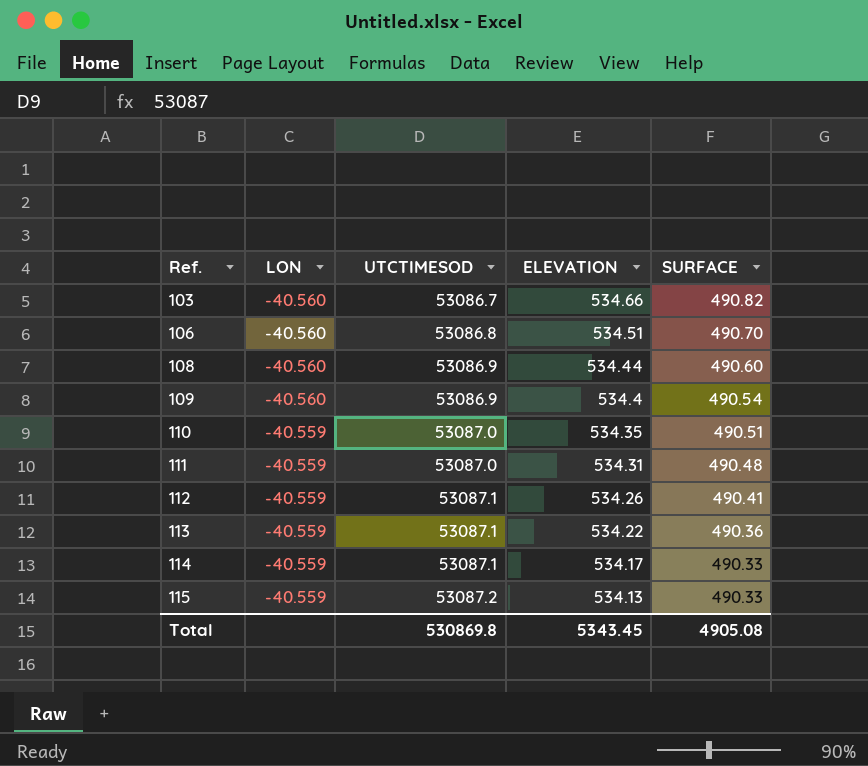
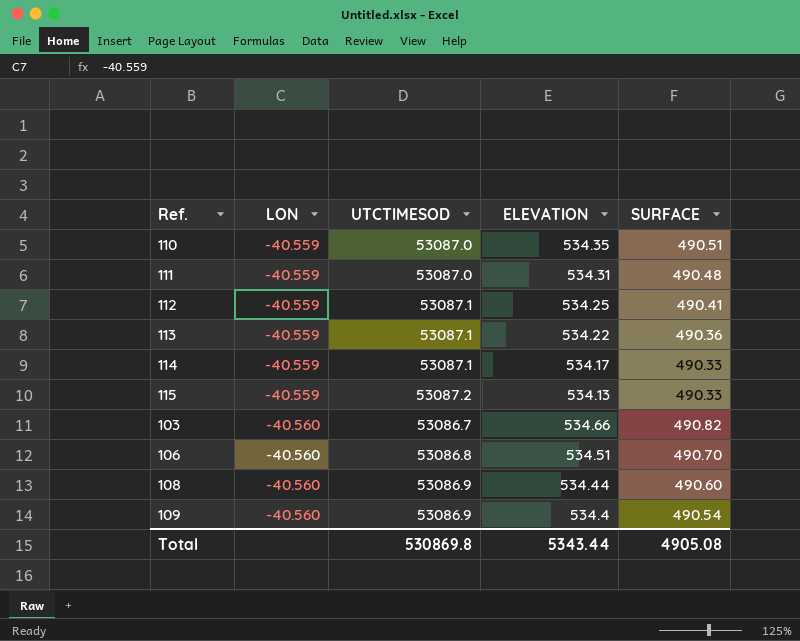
row order: Ref. ascending -> LON descending
112 | ELEVATION: 534.26 -> 534.25
Total | ELEVATION: 5343.45 -> 5343.44

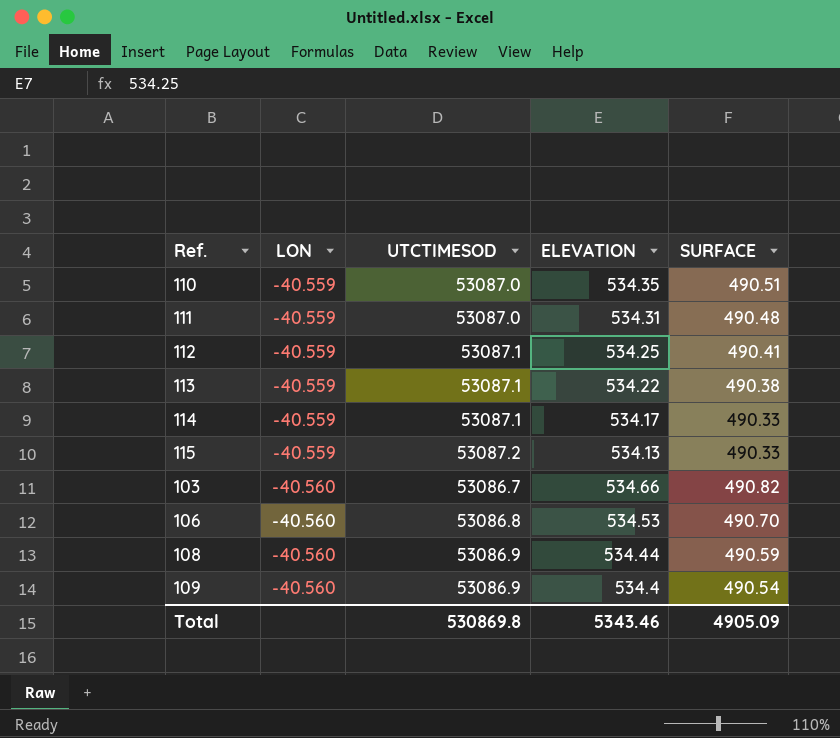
113 | SURFACE: 490.36 -> 490.38
106 | ELEVATION: 534.51 -> 534.53
108 | SURFACE: 490.60 -> 490.59
Total | ELEVATION: 5343.44 -> 5343.46
Total | SURFACE: 4905.08 -> 4905.09

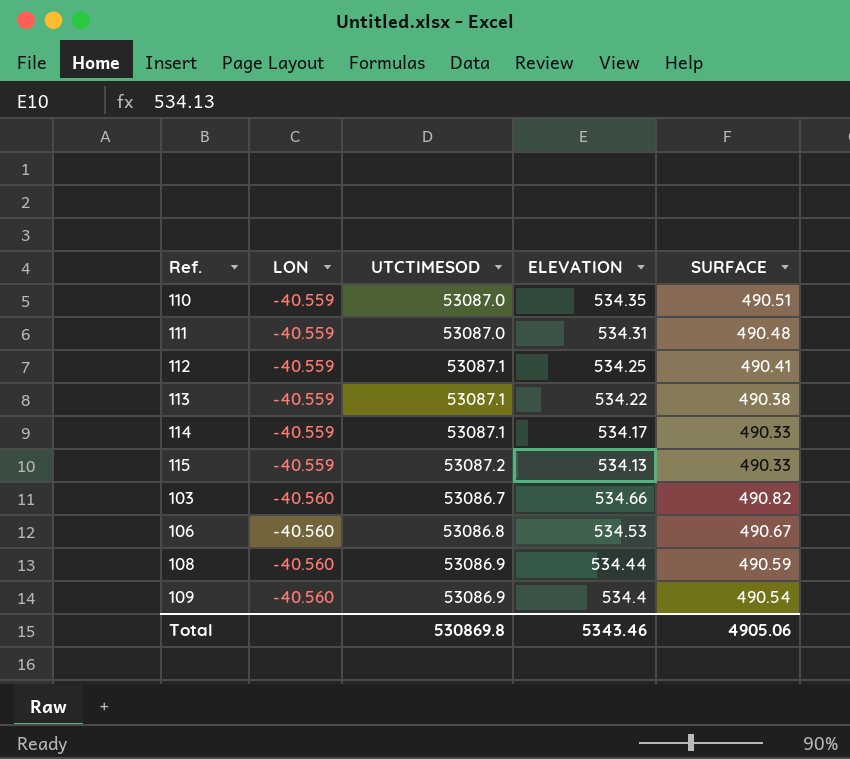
106 | SURFACE: 490.70 -> 490.67
Total | SURFACE: 4905.09 -> 4905.06

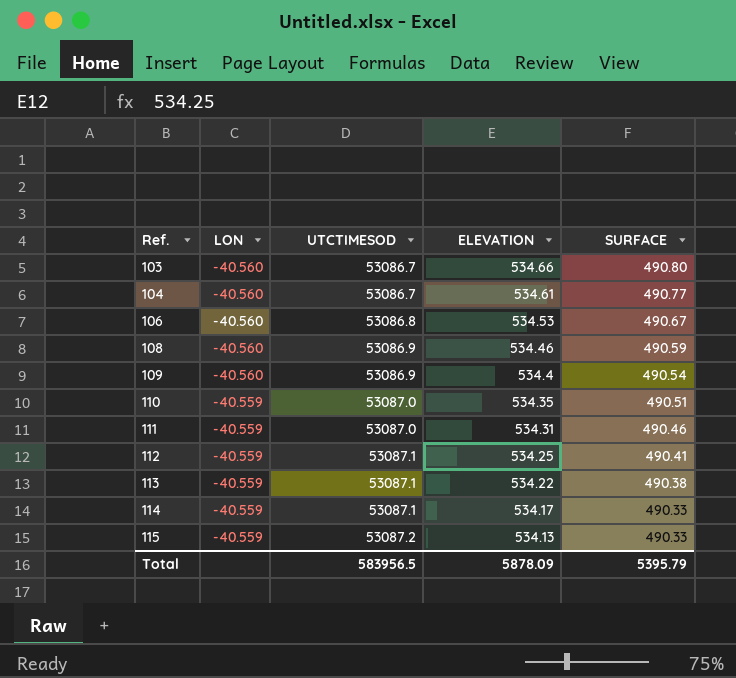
row order: LON descending -> Ref. ascending
103 | SURFACE: 490.82 -> 490.80
row 104: none -> -40.560 | 53086.7 | 534.61 | 490.77
108 | ELEVATION: 534.44 -> 534.46
111 | SURFACE: 490.48 -> 490.46
Total | UTCTIMESOD: 530869.8 -> 583956.5
Total | ELEVATION: 5343.46 -> 5878.09
Total | SURFACE: 4905.06 -> 5395.79

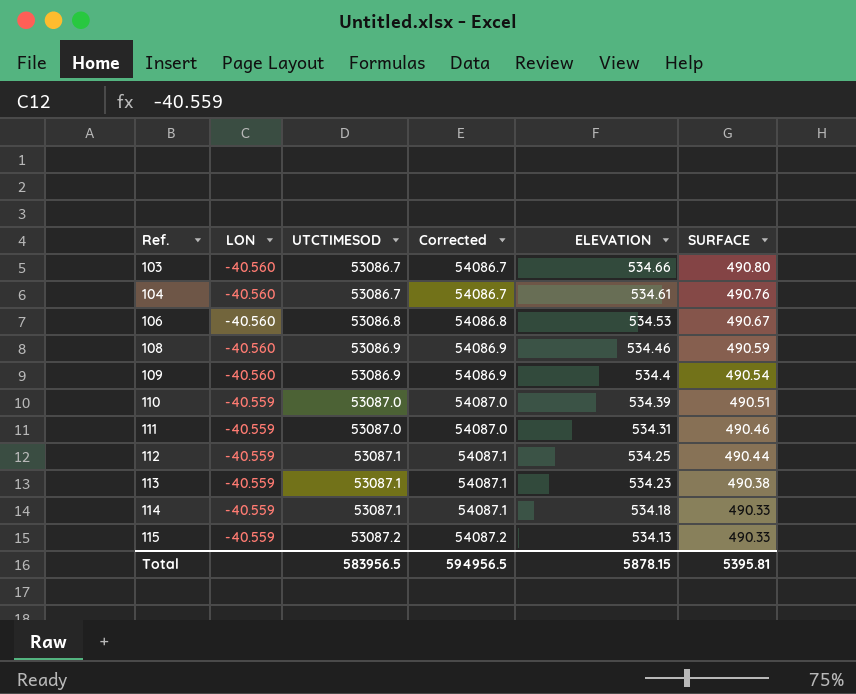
column Corrected | formula: none -> [UTCTIMESOD] + 1000
104 | SURFACE: 490.77 -> 490.76
110 | ELEVATION: 534.35 -> 534.39
112 | SURFACE: 490.41 -> 490.44
113 | ELEVATION: 534.22 -> 534.23
114 | ELEVATION: 534.17 -> 534.18
Total | ELEVATION: 5878.09 -> 5878.15
Total | SURFACE: 5395.79 -> 5395.81

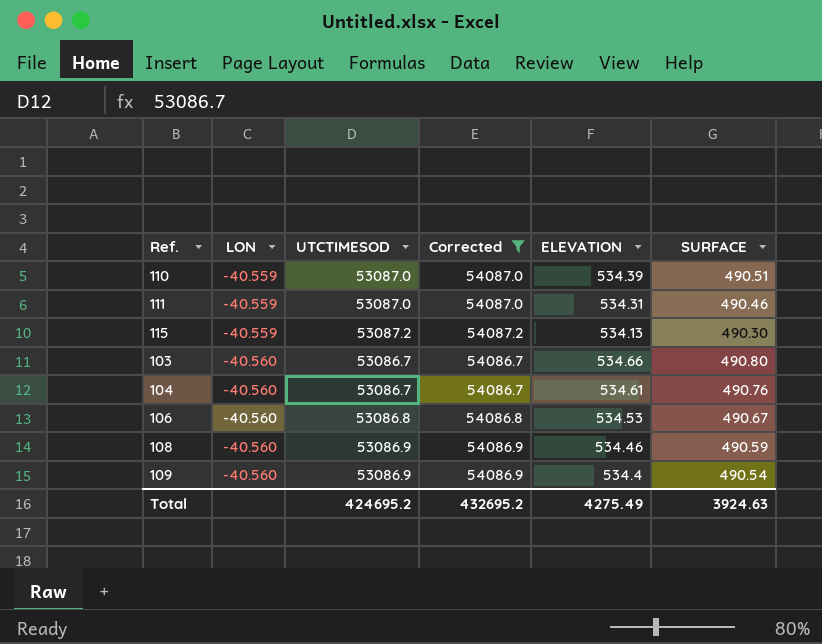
filter: none -> Corrected != 54087.1
row order: Ref. ascending -> LON descending
115 | SURFACE: 490.33 -> 490.30
Total | UTCTIMESOD: 583956.5 -> 424695.2
Total | Corrected: 594956.5 -> 432695.2
Total | ELEVATION: 5878.15 -> 4275.49
Total | SURFACE: 5395.81 -> 3924.63

